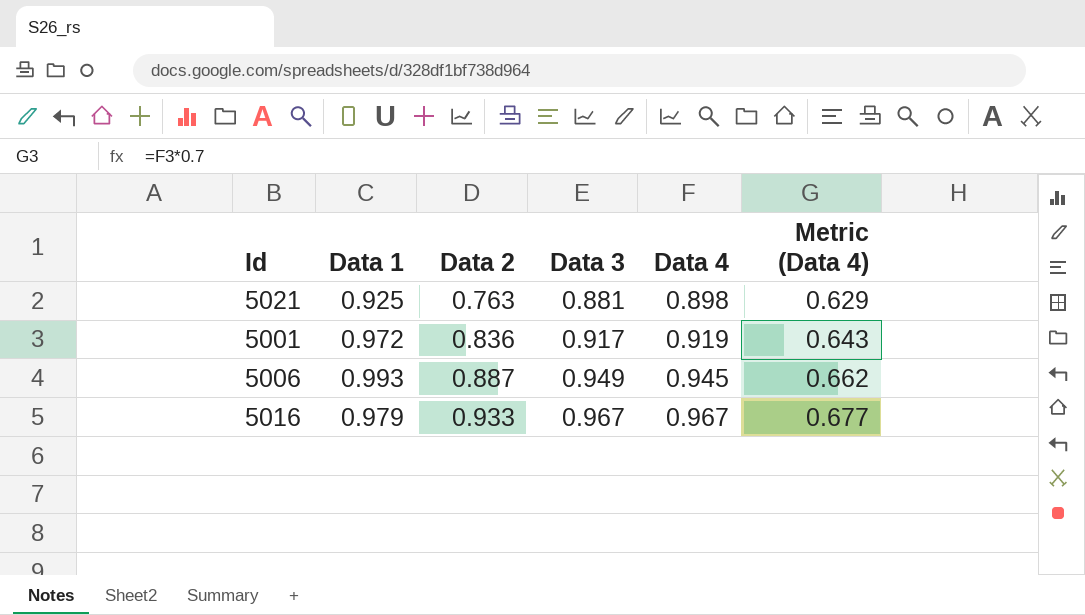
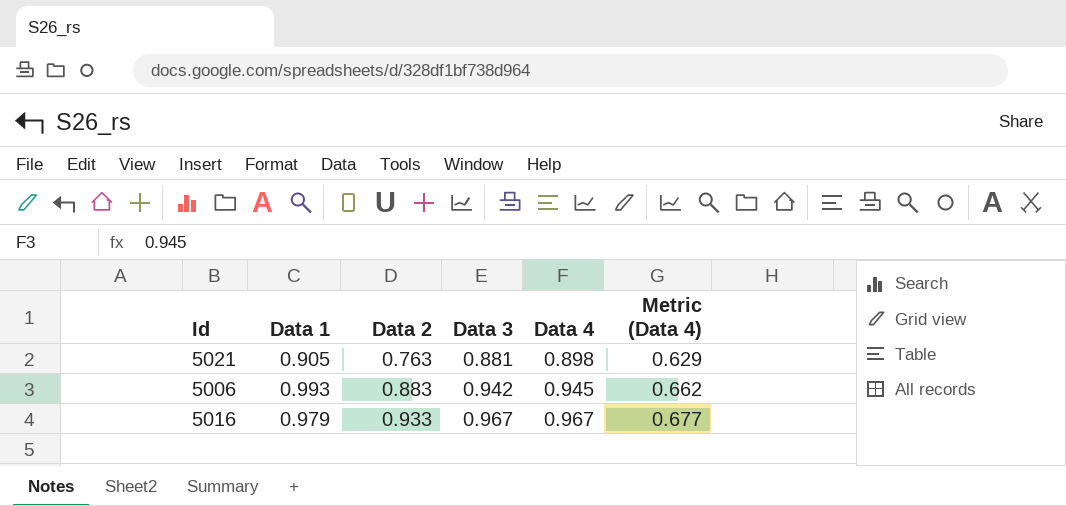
row 5001: 0.972 | 0.836 | 0.917 | 0.919 | 0.643 -> none
5021 | Data 1: 0.925 -> 0.905
5006 | Data 2: 0.887 -> 0.883
5006 | Data 3: 0.949 -> 0.942

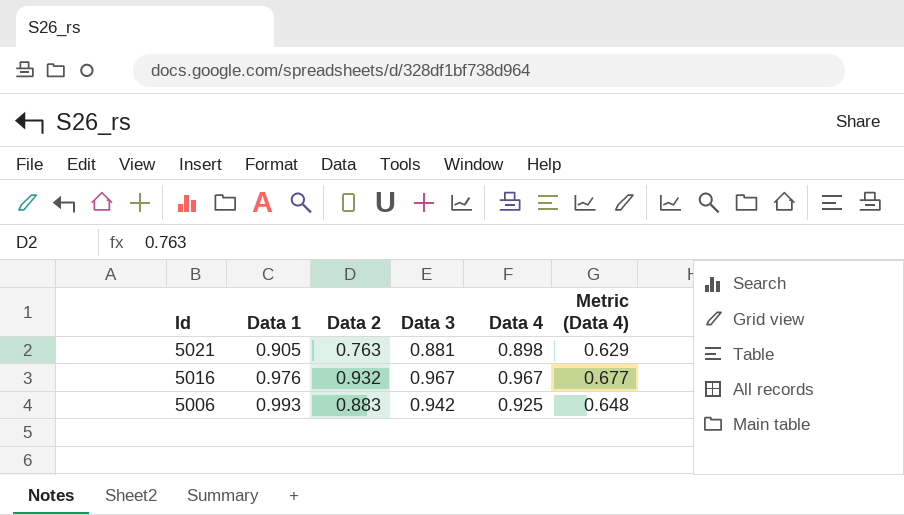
row order: Data 2 ascending -> Id descending
5016 | Data 1: 0.979 -> 0.976
5016 | Data 2: 0.933 -> 0.932
5006 | Data 4: 0.945 -> 0.925
5006 | Metric (Data 4): 0.662 -> 0.648

